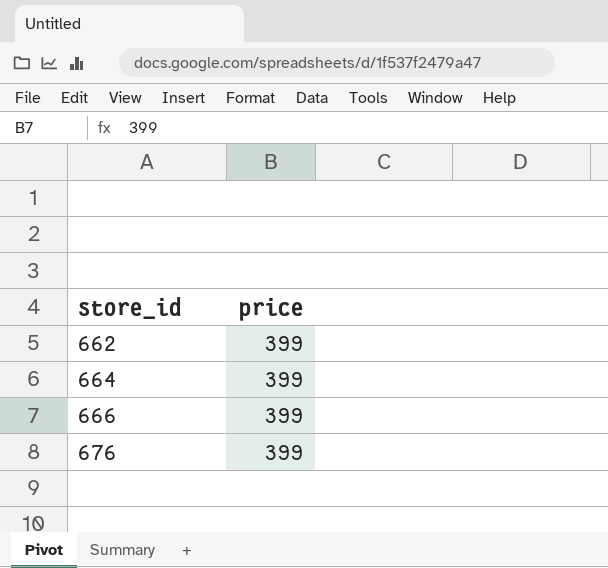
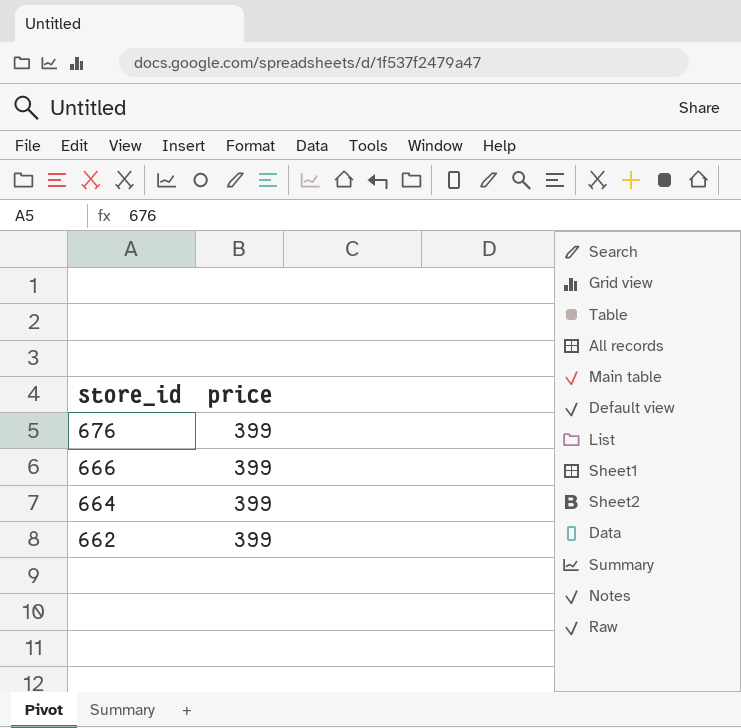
row order: store_id ascending -> store_id descending

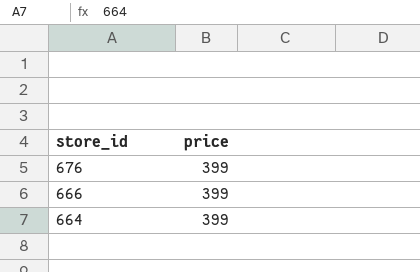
row 662: 399 -> none

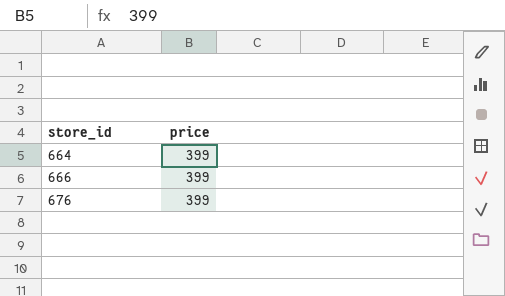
row order: store_id descending -> store_id ascending

